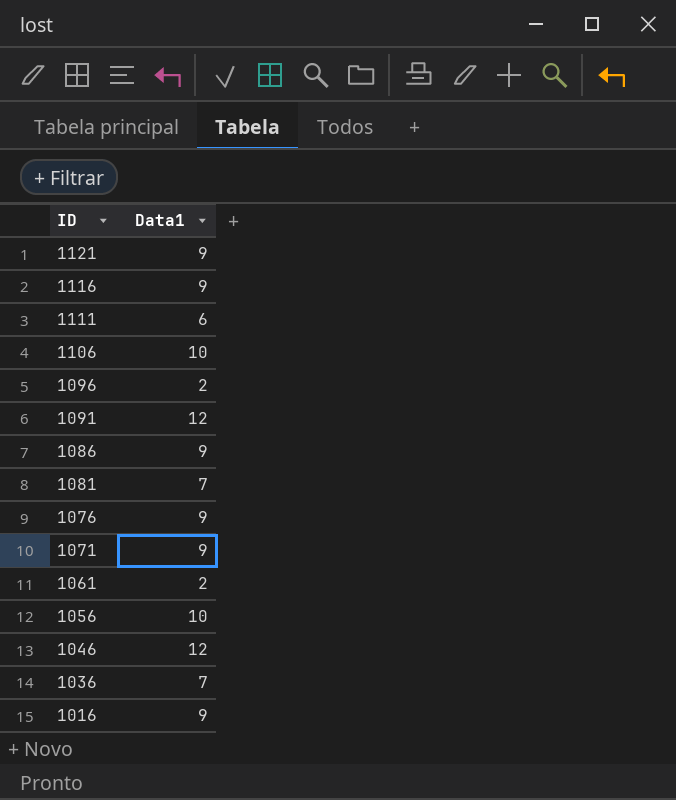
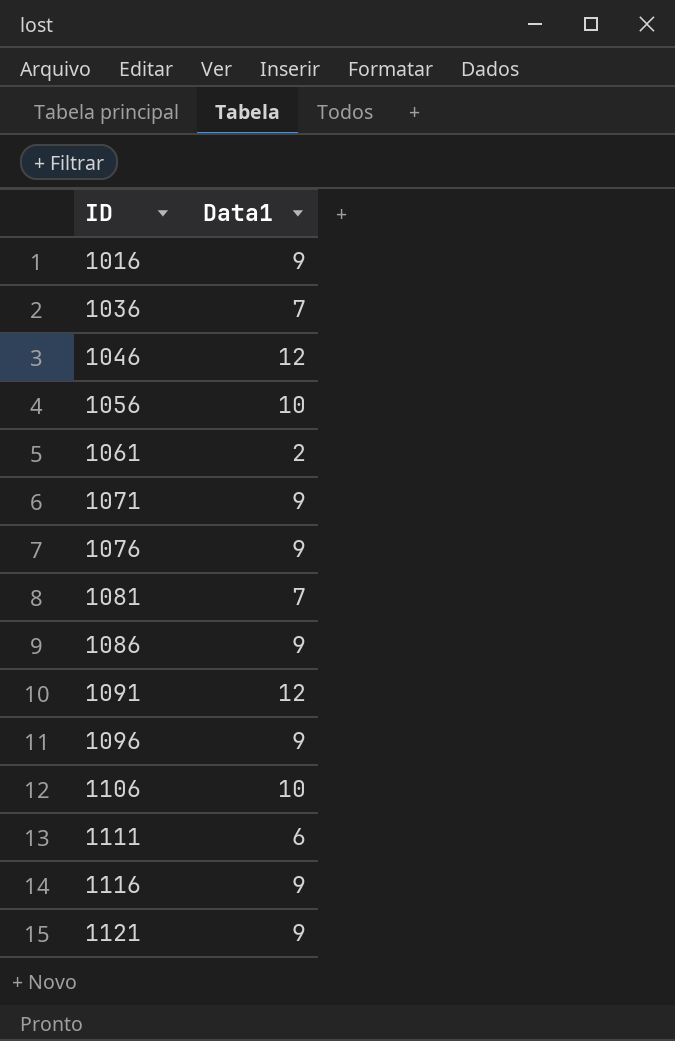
row order: ID descending -> ID ascending
1096 | Data1: 2 -> 9

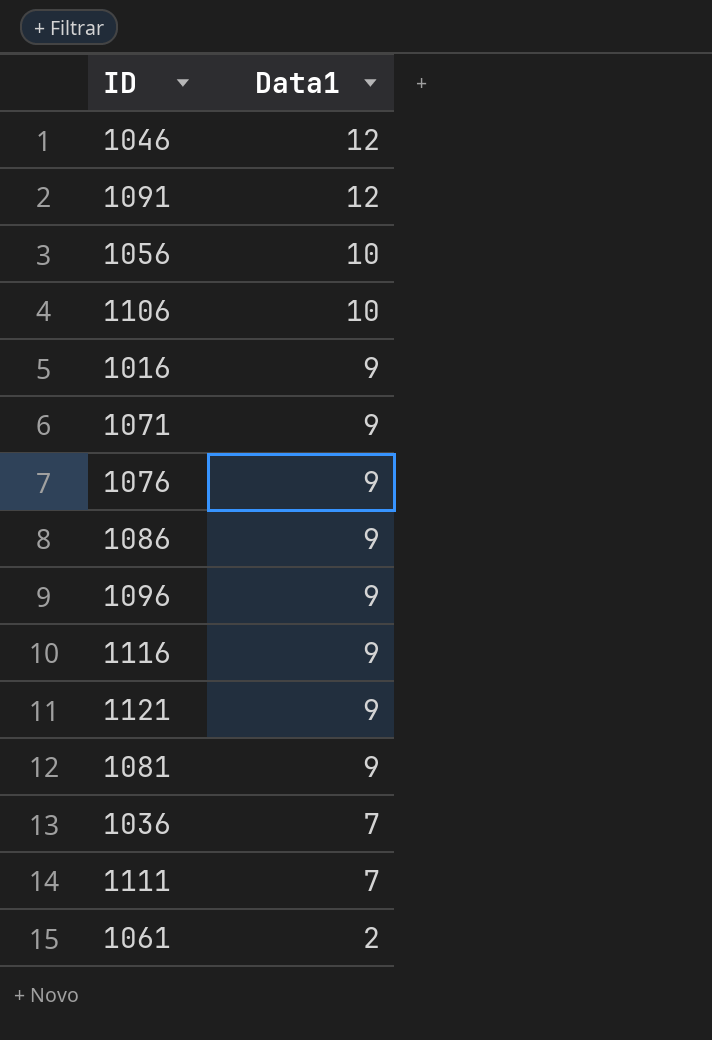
row order: ID ascending -> Data1 descending
1081 | Data1: 7 -> 9
1111 | Data1: 6 -> 7

